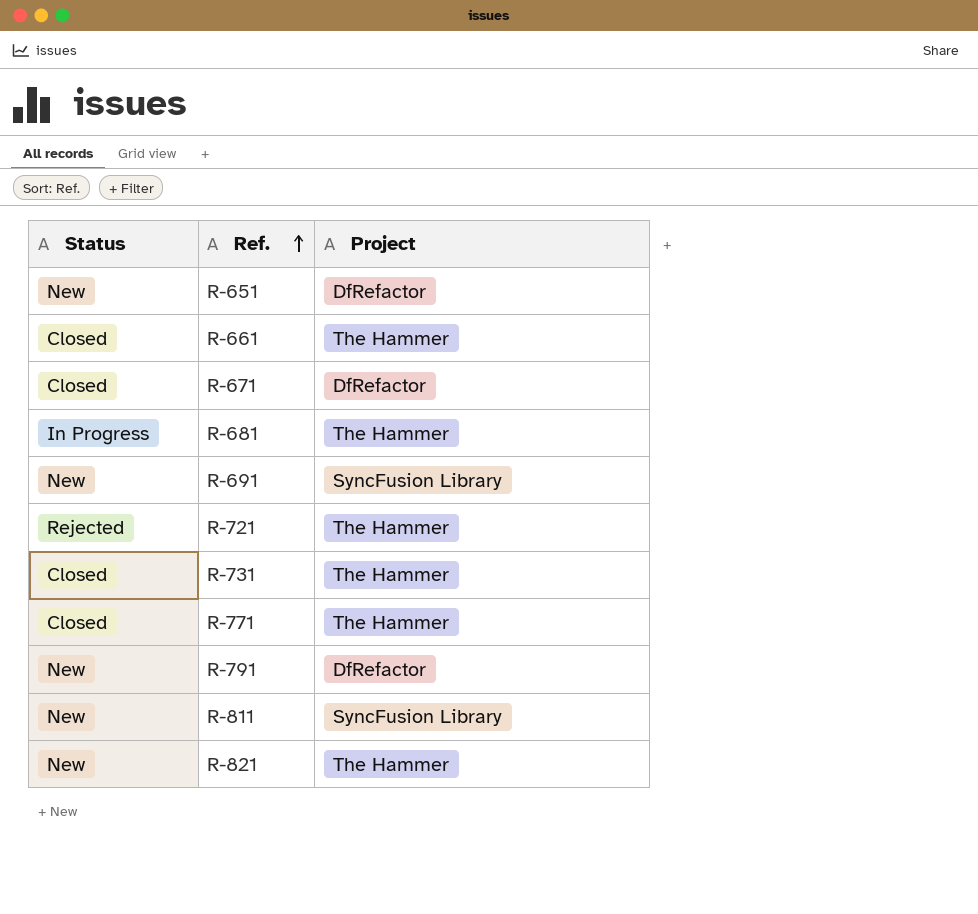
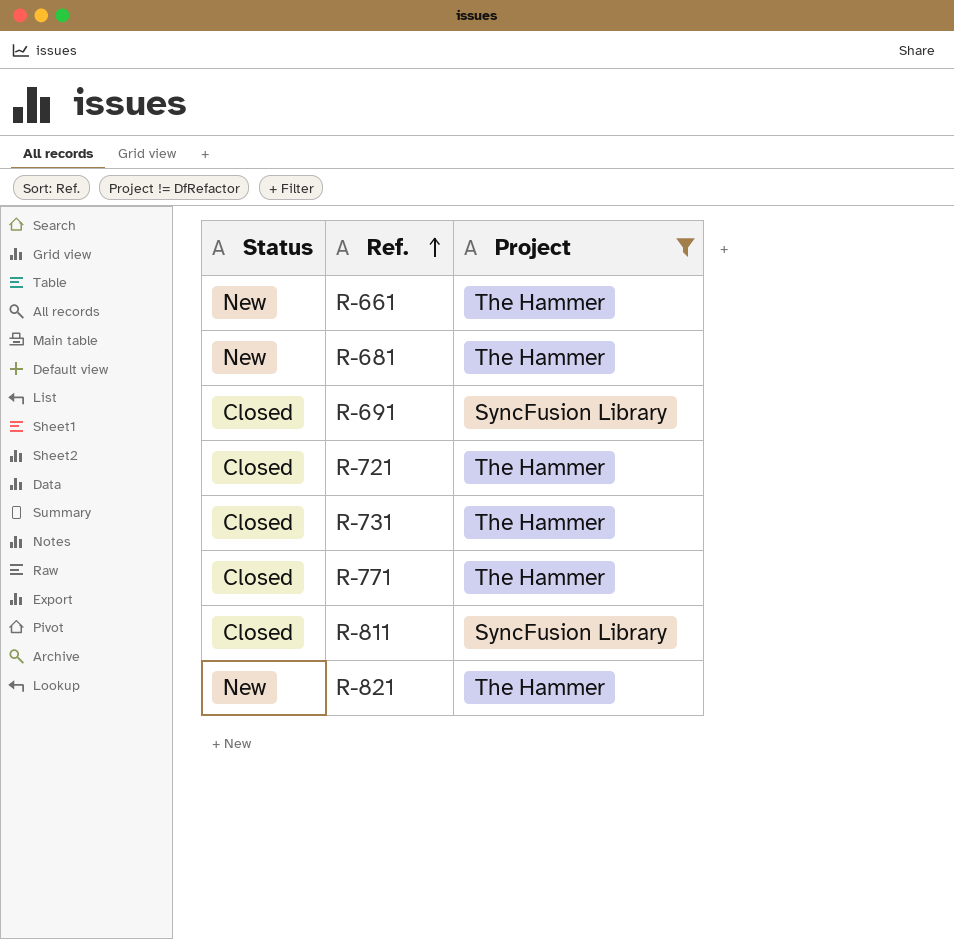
filter: none -> Project != DfRefactor
R-661 | Status: Closed -> New
R-681 | Status: In Progress -> New
R-691 | Status: New -> Closed
R-721 | Status: Rejected -> Closed
R-811 | Status: New -> Closed

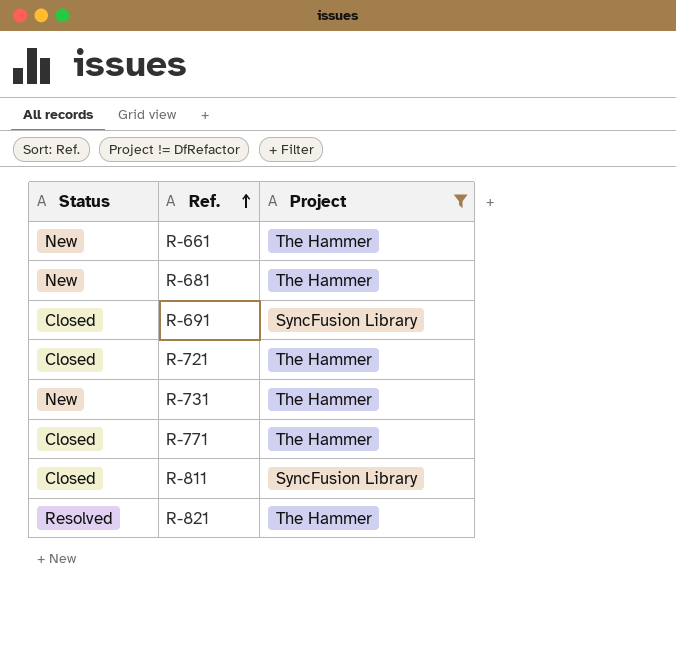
R-731 | Status: Closed -> New
R-821 | Status: New -> Resolved

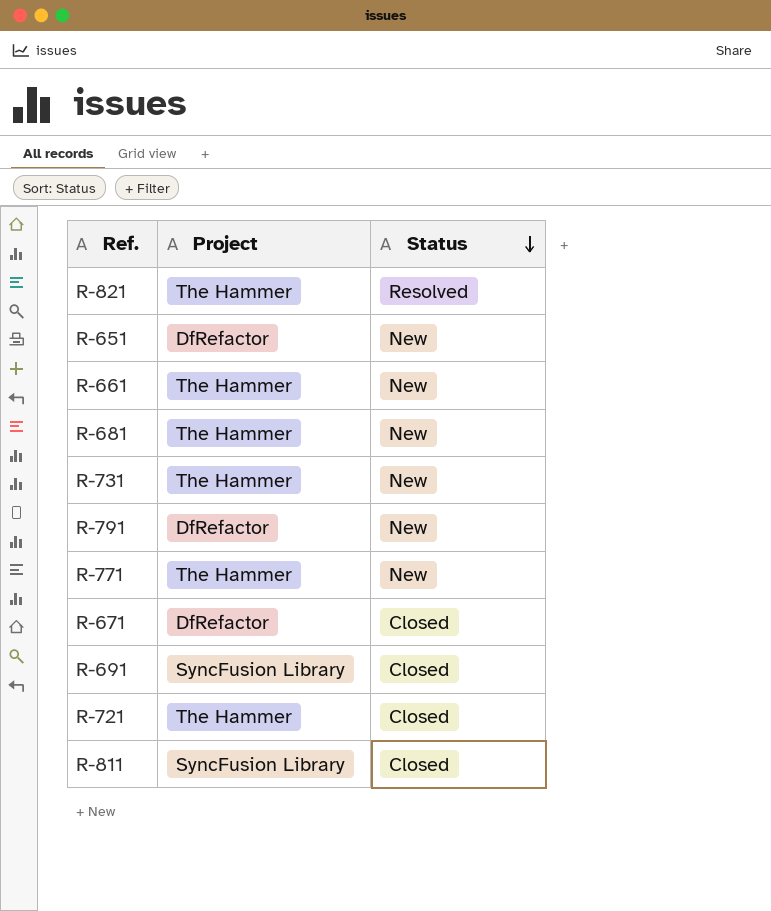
filter: Project != DfRefactor -> none
row order: Ref. ascending -> Status descending
column Status | position: 1 -> 3
R-771 | Status: Closed -> New

